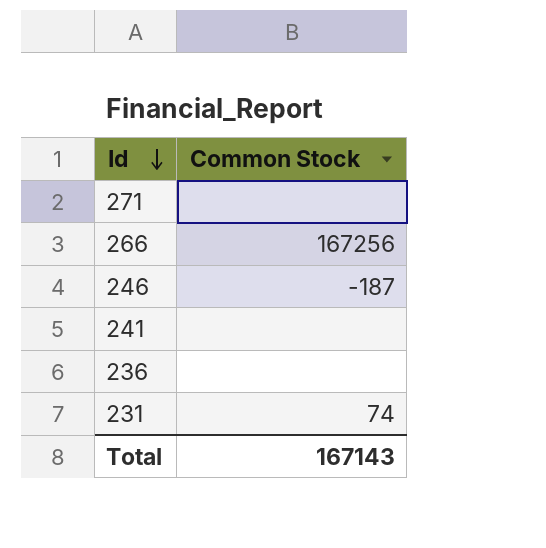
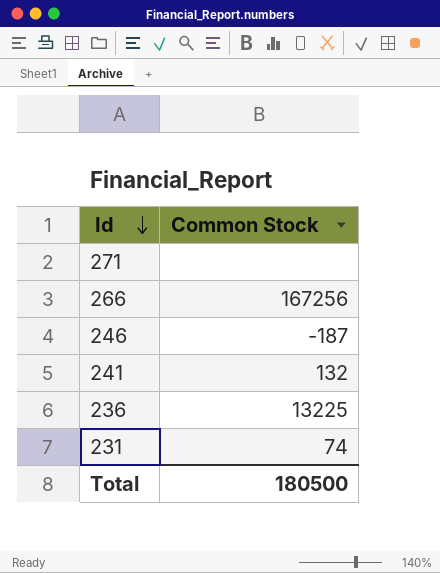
241 | Common Stock: none -> 132
236 | Common Stock: none -> 13225
Total | Common Stock: 167143 -> 180500

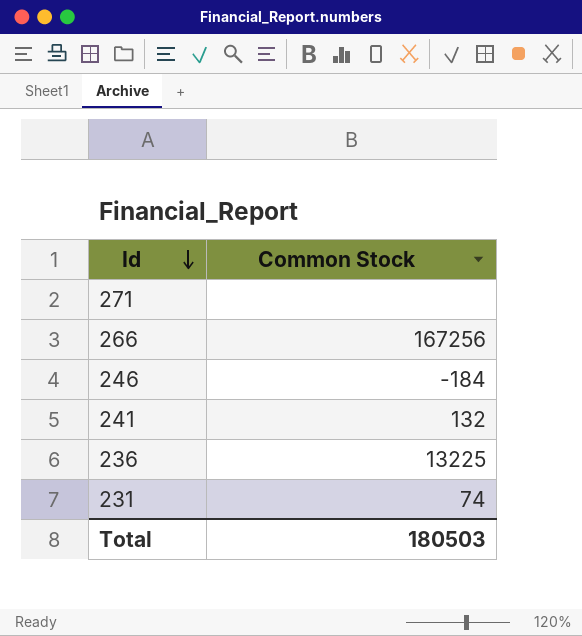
246 | Common Stock: -187 -> -184
Total | Common Stock: 180500 -> 180503

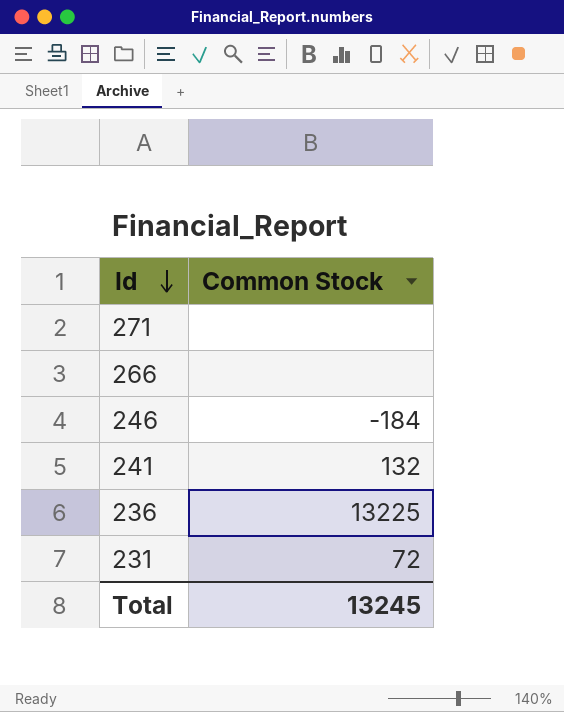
266 | Common Stock: 167256 -> none
231 | Common Stock: 74 -> 72
Total | Common Stock: 180503 -> 13245

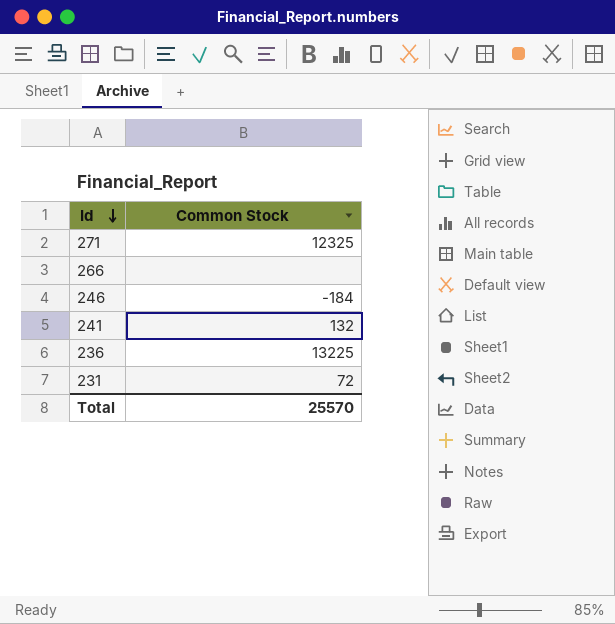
271 | Common Stock: none -> 12325
Total | Common Stock: 13245 -> 25570

